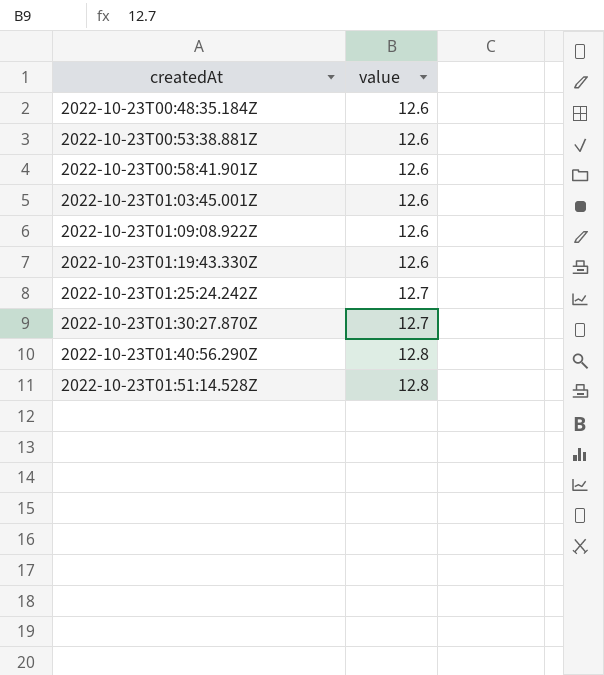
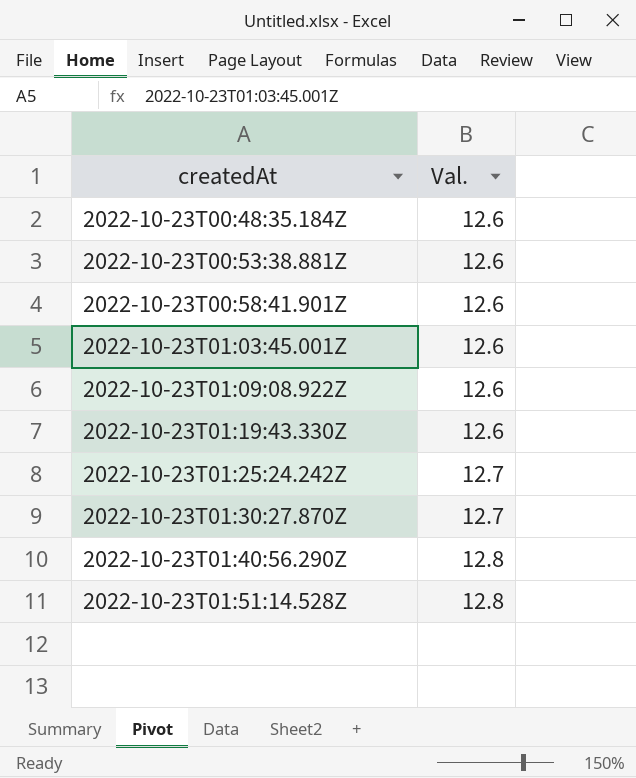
column name: value -> Val.

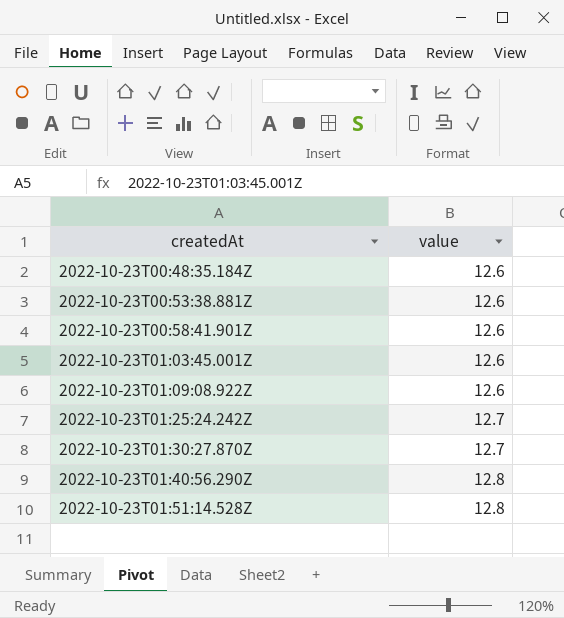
column name: Val. -> value
row 2022-10-23T01:19:43.330Z: 12.6 -> none

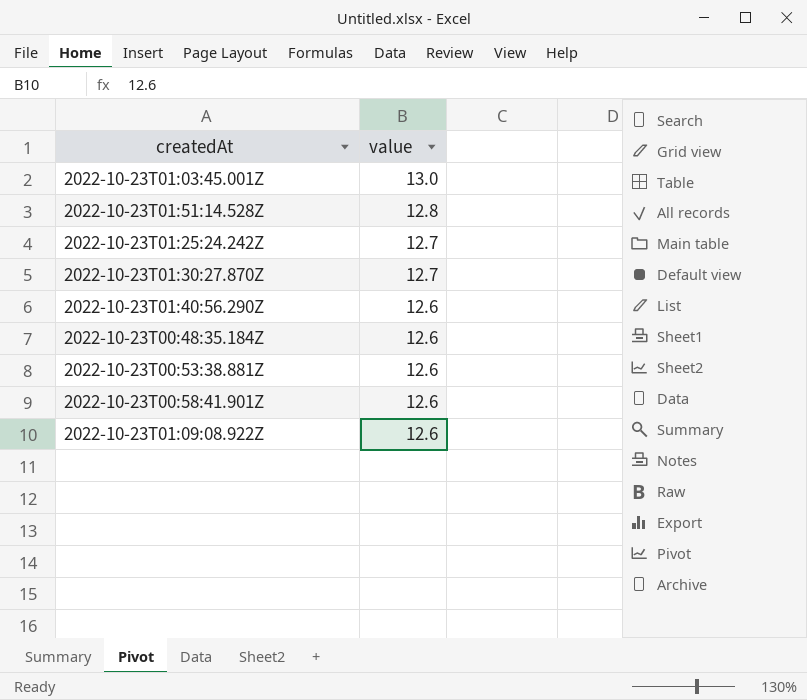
row order: createdAt ascending -> value descending
2022-10-23T01:03:45.001Z | value: 12.6 -> 13.0
2022-10-23T01:40:56.290Z | value: 12.8 -> 12.6

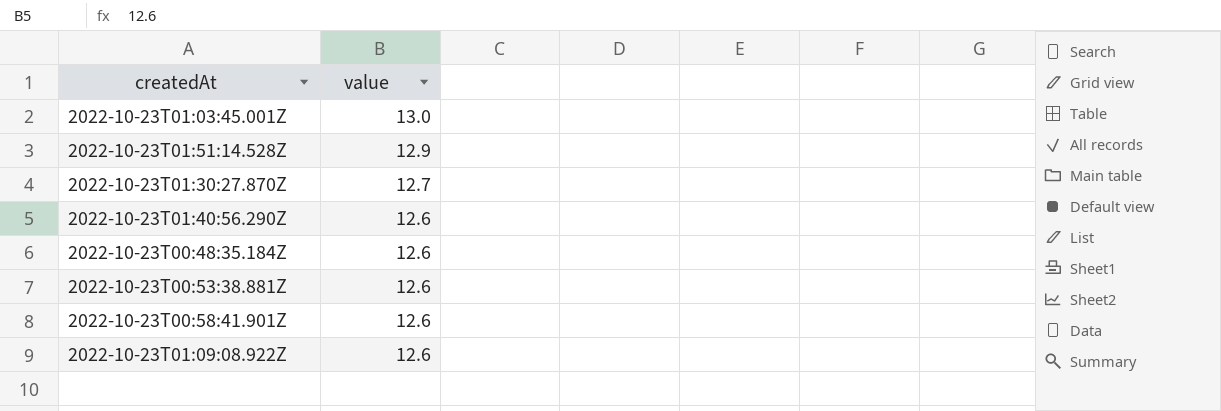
row 2022-10-23T01:25:24.242Z: 12.7 -> none
2022-10-23T01:51:14.528Z | value: 12.8 -> 12.9

